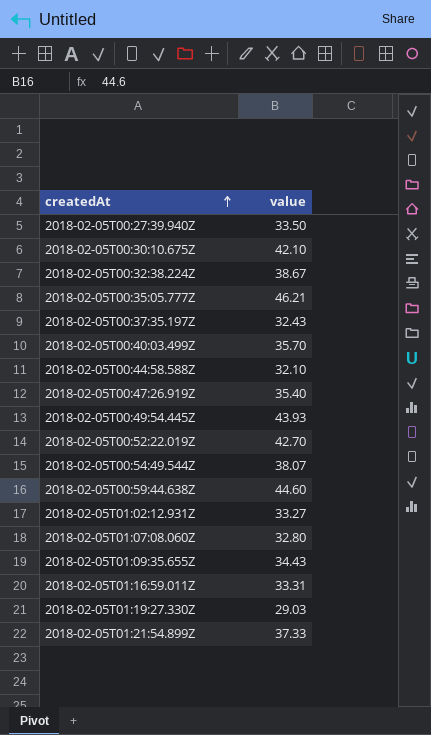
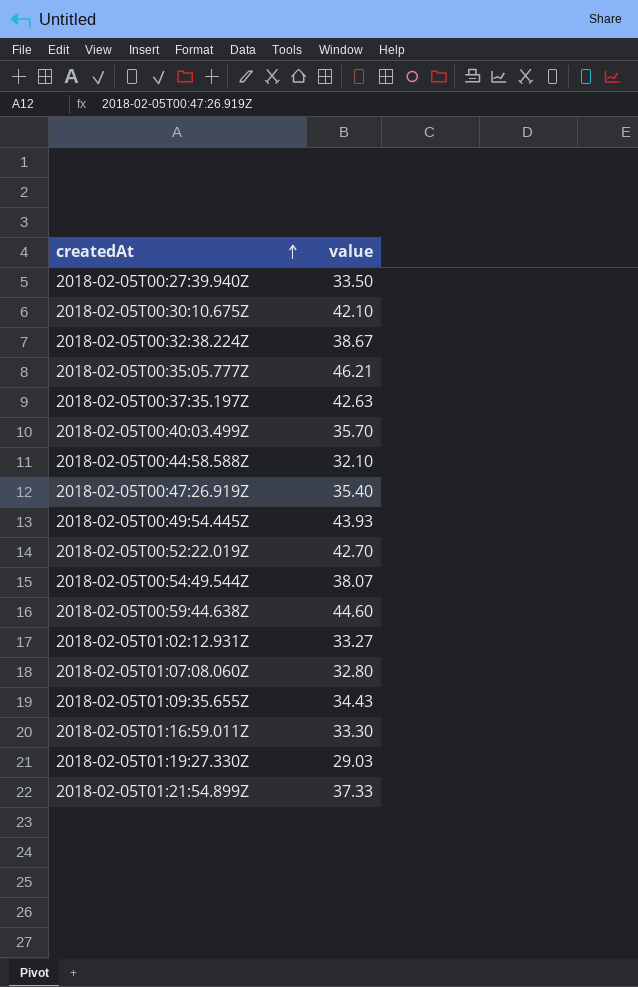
2018-02-05T00:37:35.197Z | value: 32.43 -> 42.63
2018-02-05T01:16:59.011Z | value: 33.31 -> 33.30

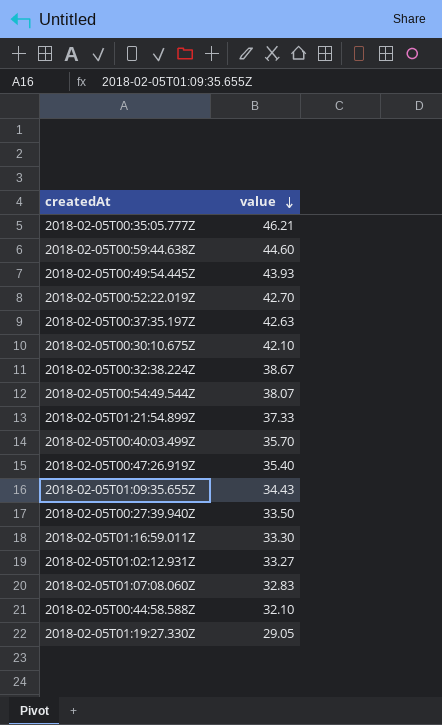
row order: createdAt ascending -> value descending
2018-02-05T01:07:08.060Z | value: 32.80 -> 32.83
2018-02-05T01:19:27.330Z | value: 29.03 -> 29.05

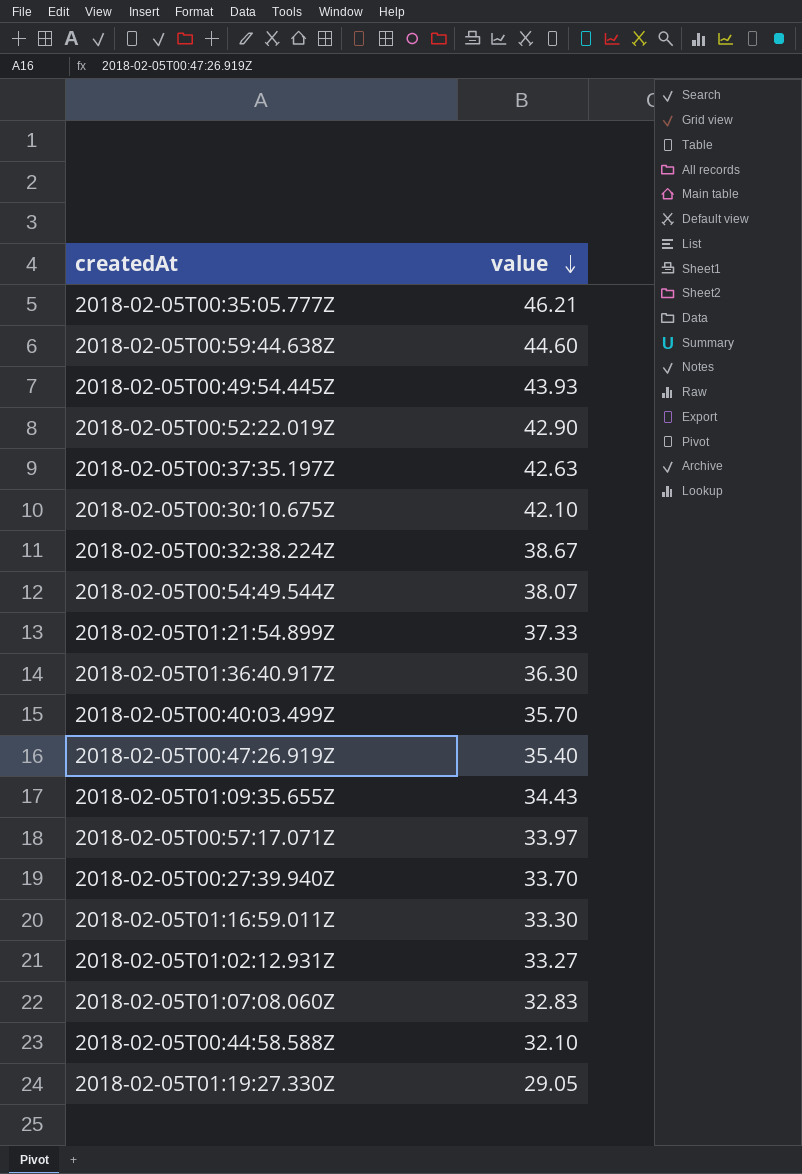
2018-02-05T00:52:22.019Z | value: 42.70 -> 42.90
row 2018-02-05T01:36:40.917Z: none -> 36.30
row 2018-02-05T00:57:17.071Z: none -> 33.97
2018-02-05T00:27:39.940Z | value: 33.50 -> 33.70

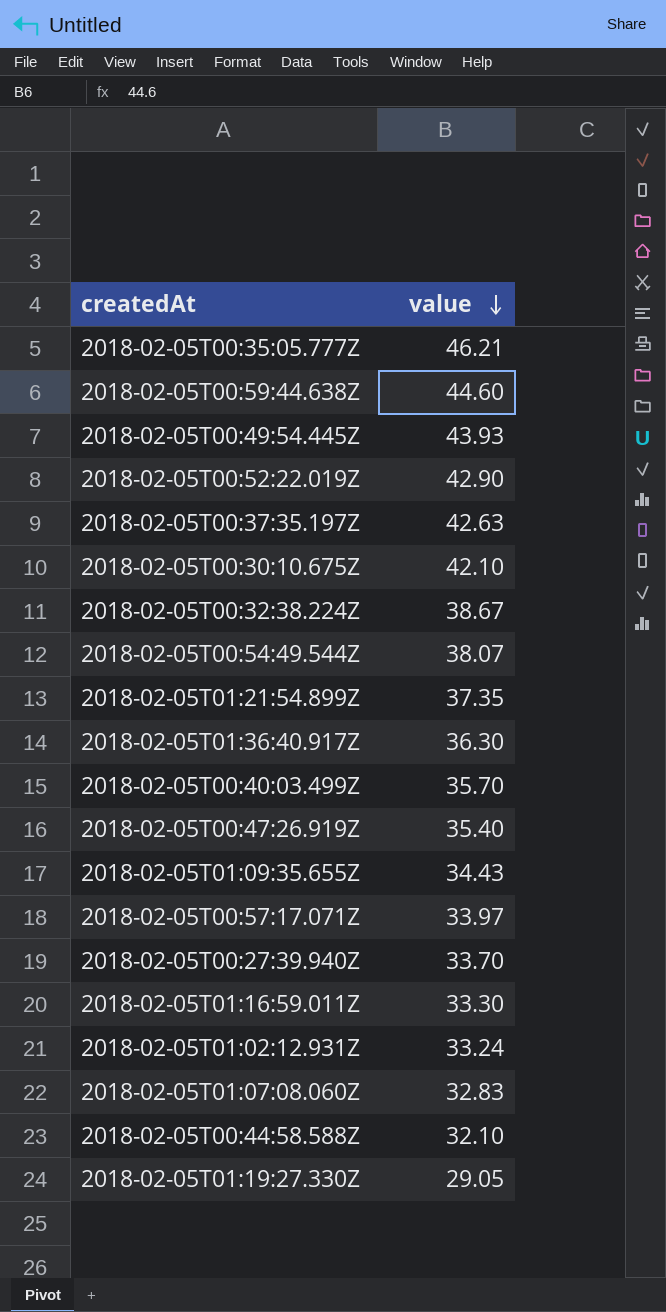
2018-02-05T01:21:54.899Z | value: 37.33 -> 37.35
2018-02-05T01:02:12.931Z | value: 33.27 -> 33.24

